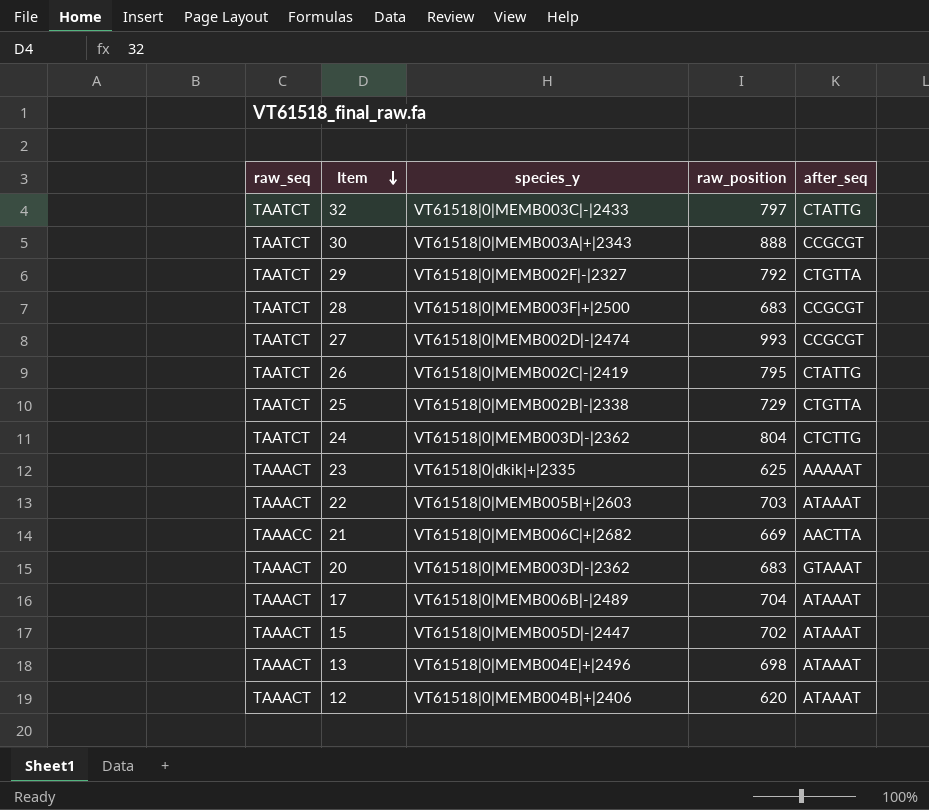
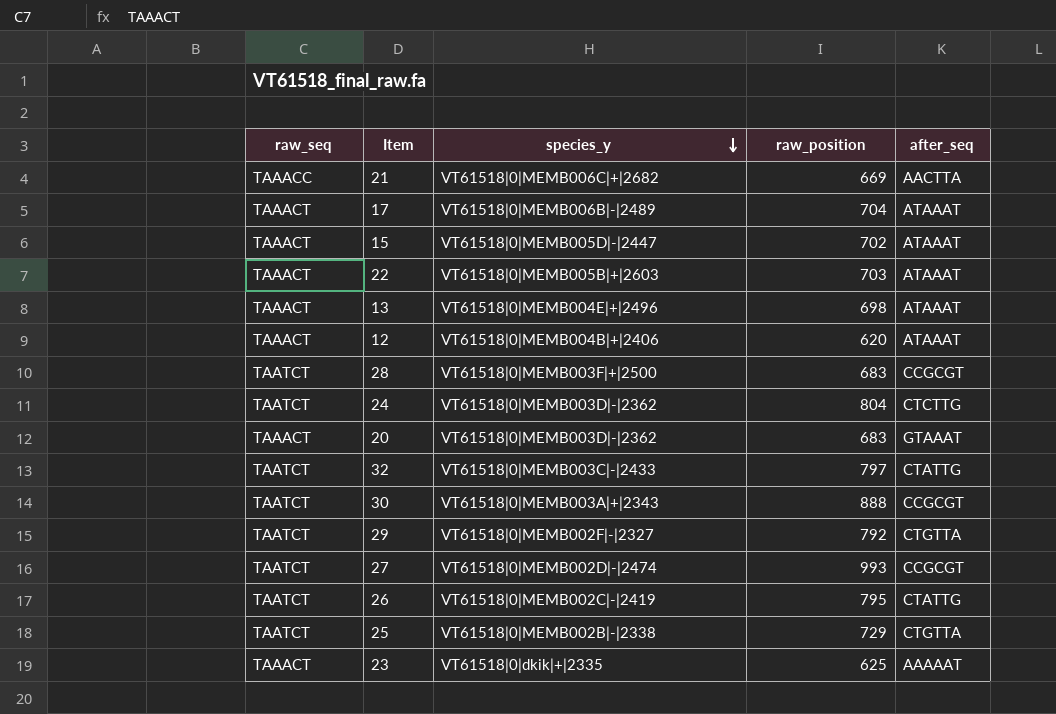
row order: Item descending -> species_y descending

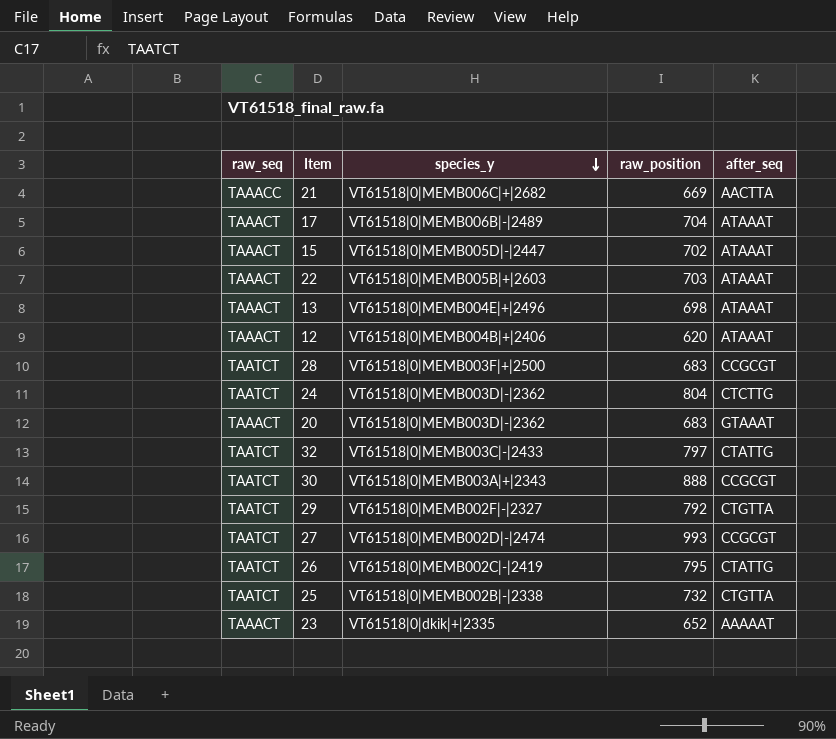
25 | raw_position: 729 -> 732
23 | raw_position: 625 -> 652

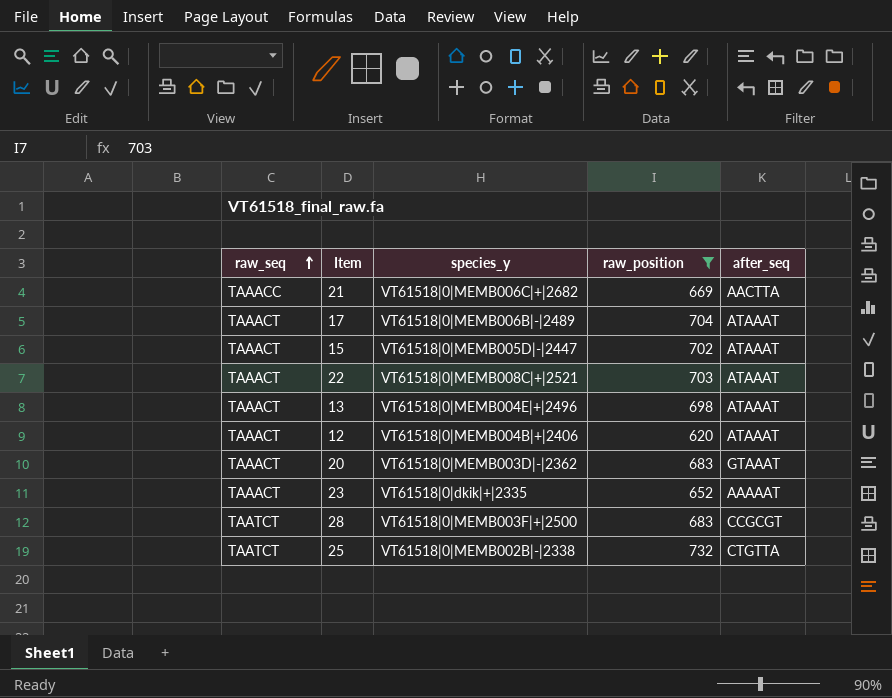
filter: none -> raw_position <= 732
row order: species_y descending -> raw_seq ascending
22 | species_y: VT61518|0|MEMB005B|+|2603 -> VT61518|0|MEMB008C|+|2521

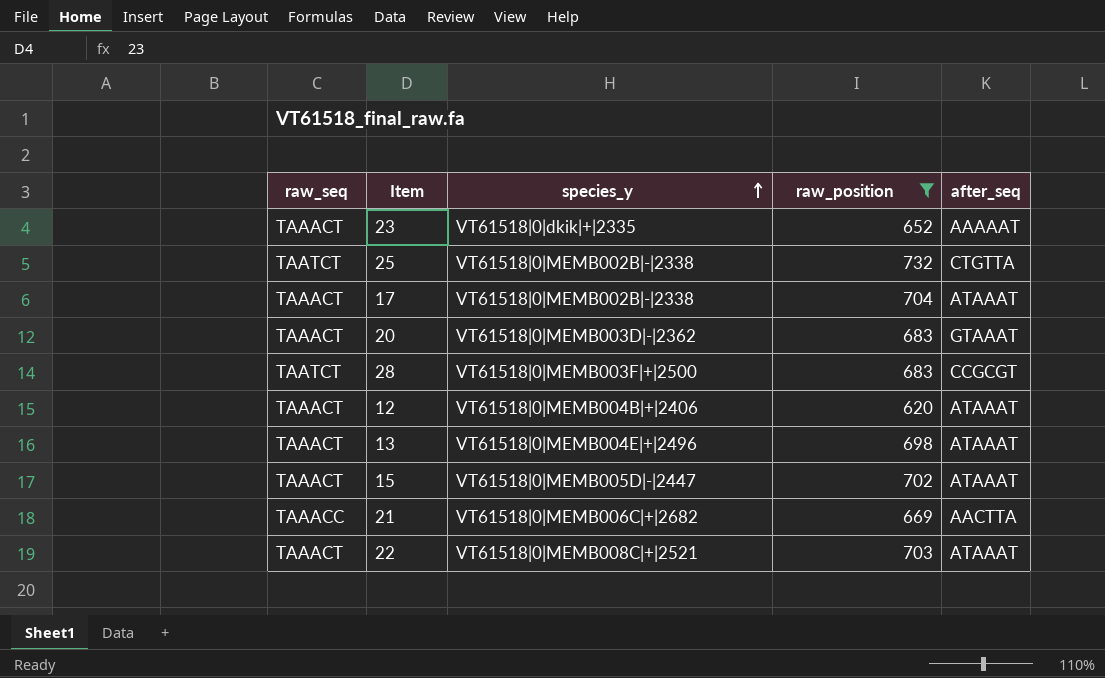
row order: raw_seq ascending -> species_y ascending
17 | species_y: VT61518|0|MEMB006B|-|2489 -> VT61518|0|MEMB002B|-|2338

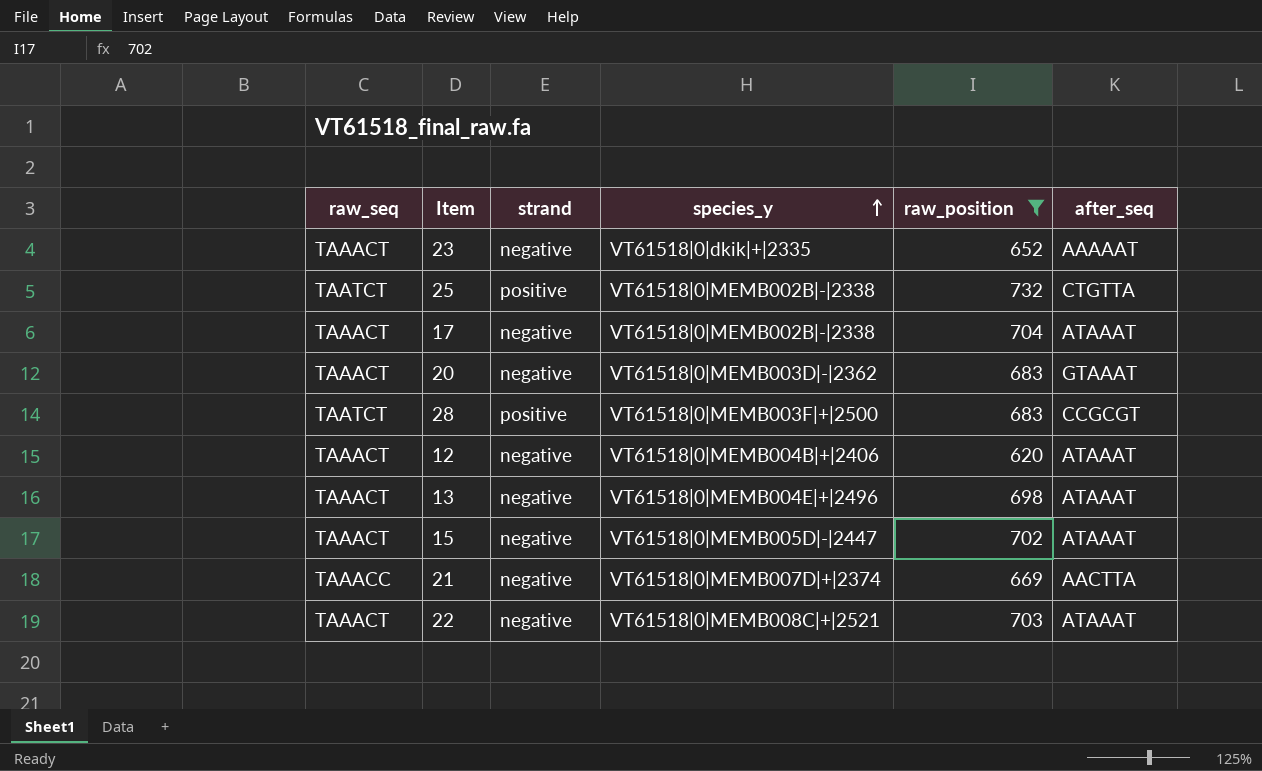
column strand | position: none -> 3
21 | species_y: VT61518|0|MEMB006C|+|2682 -> VT61518|0|MEMB007D|+|2374

